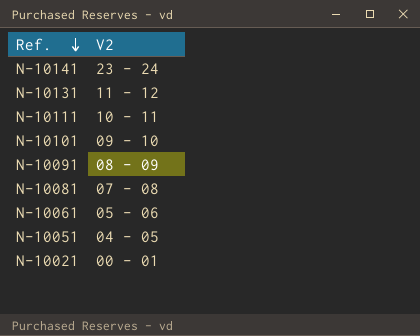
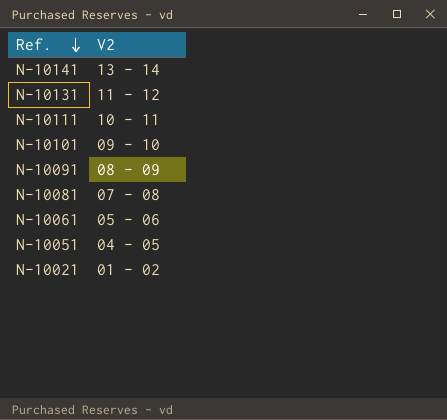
N-10141 | V2: 23 - 24 -> 13 - 14
N-10021 | V2: 00 - 01 -> 01 - 02

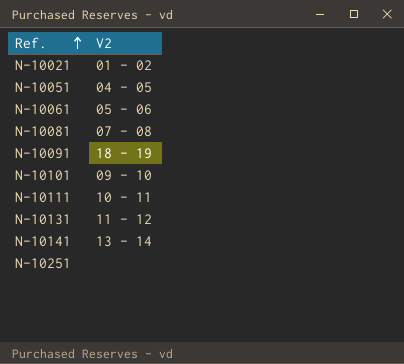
row order: Ref. descending -> Ref. ascending
N-10091 | V2: 08 - 09 -> 18 - 19
row N-10251: none -> none

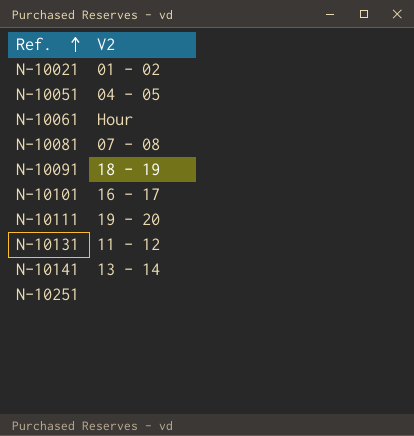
N-10061 | V2: 05 - 06 -> Hour
N-10101 | V2: 09 - 10 -> 16 - 17
N-10111 | V2: 10 - 11 -> 19 - 20

